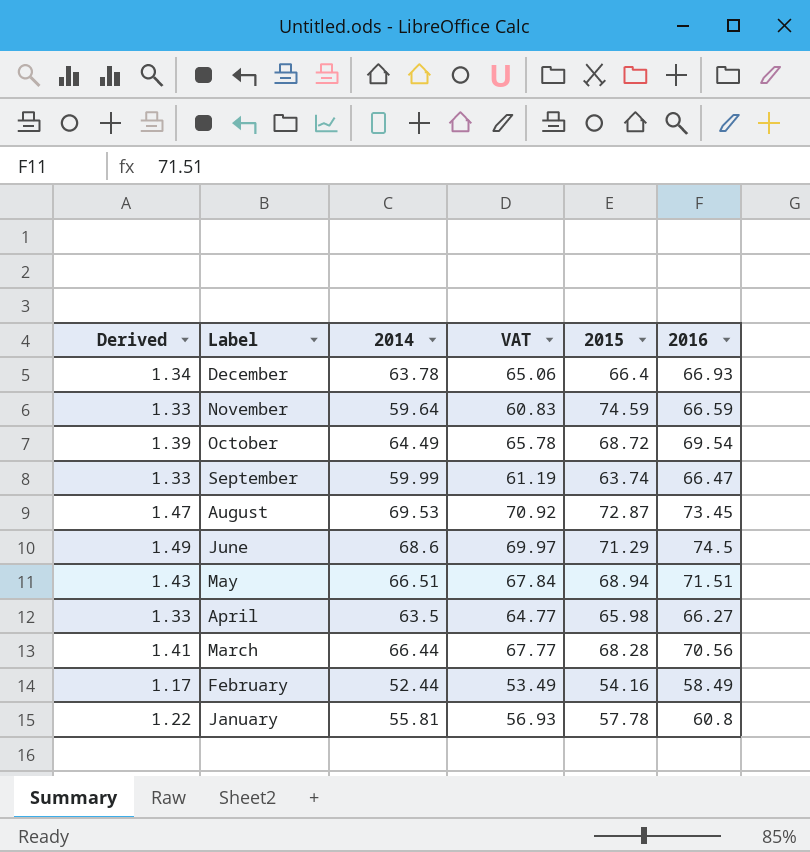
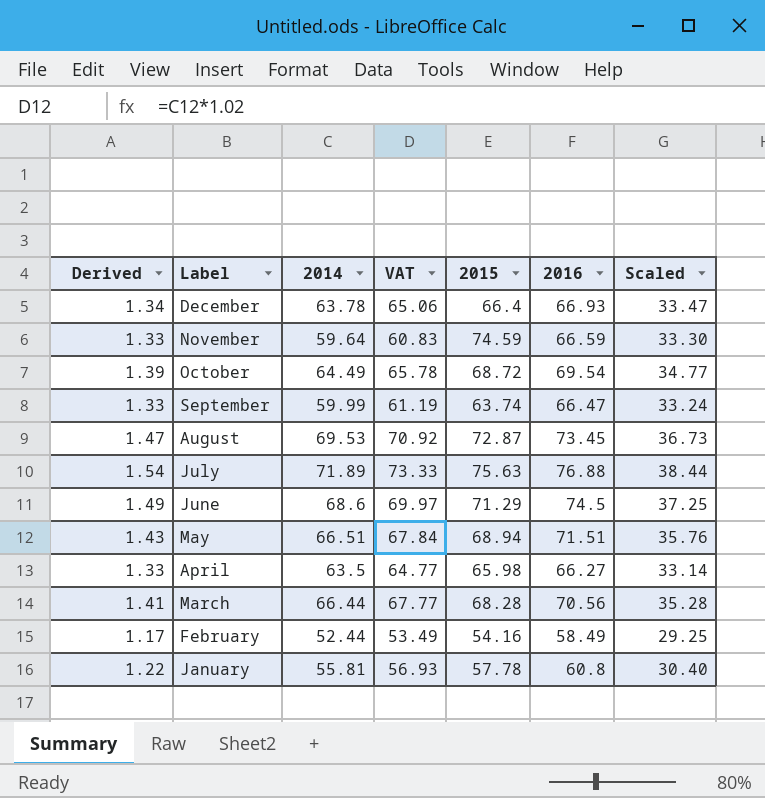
column Scaled | formula: none -> [2016] * 0.5
row July: none -> 1.54 | 71.89 | 73.33 | 75.63 | 76.88 | 38.44

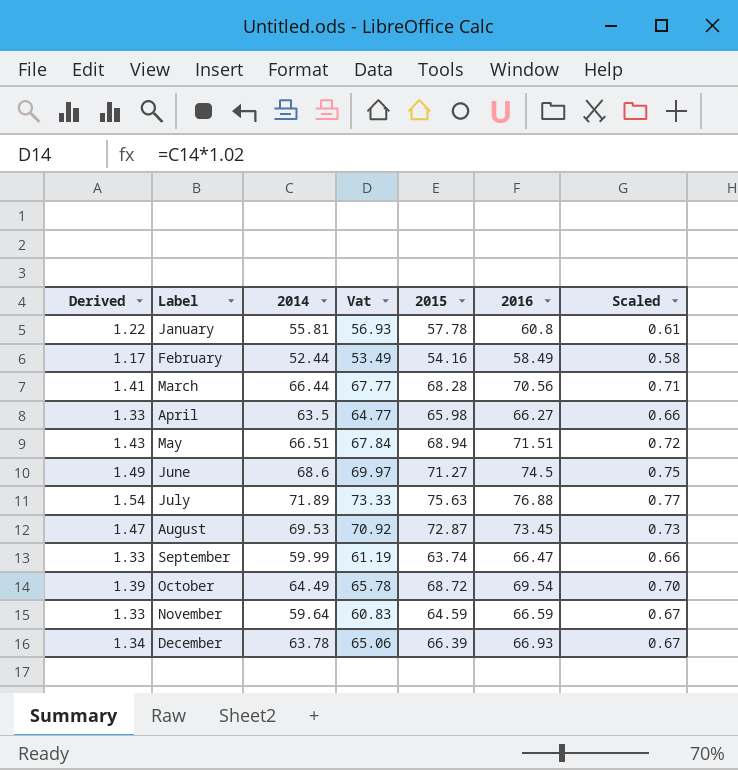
row order: Label descending -> Label ascending
column name: VAT -> Vat
column Scaled | formula: [2016] * 0.5 -> [2016] * 0.01
June | 2015: 71.29 -> 71.27
November | 2015: 74.59 -> 64.59
December | 2015: 66.4 -> 66.39

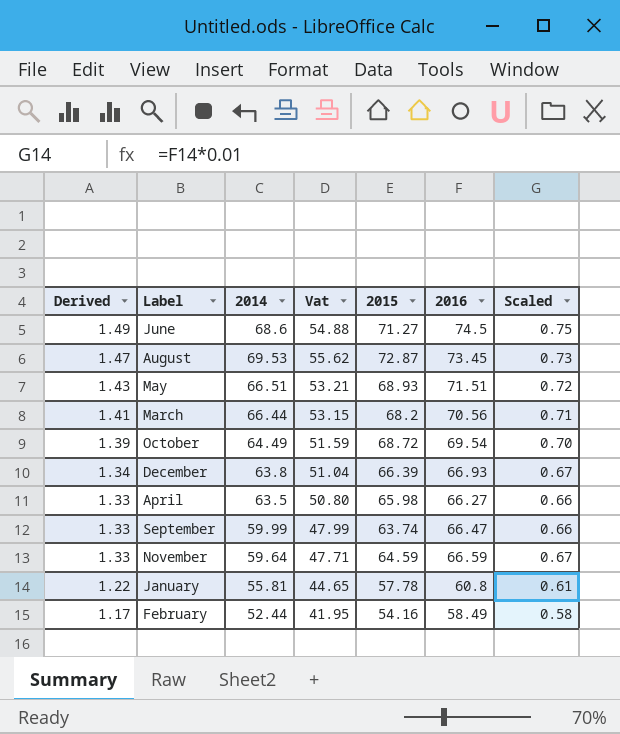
row order: Label ascending -> Derived descending
column Vat | formula: [2014] * 1.02 -> [2014] * 0.8
row July: 1.54 | 71.89 | 73.33 | 75.63 | 76.88 | 0.77 -> none
May | 2015: 68.94 -> 68.93
March | 2015: 68.28 -> 68.2
December | 2014: 63.78 -> 63.8

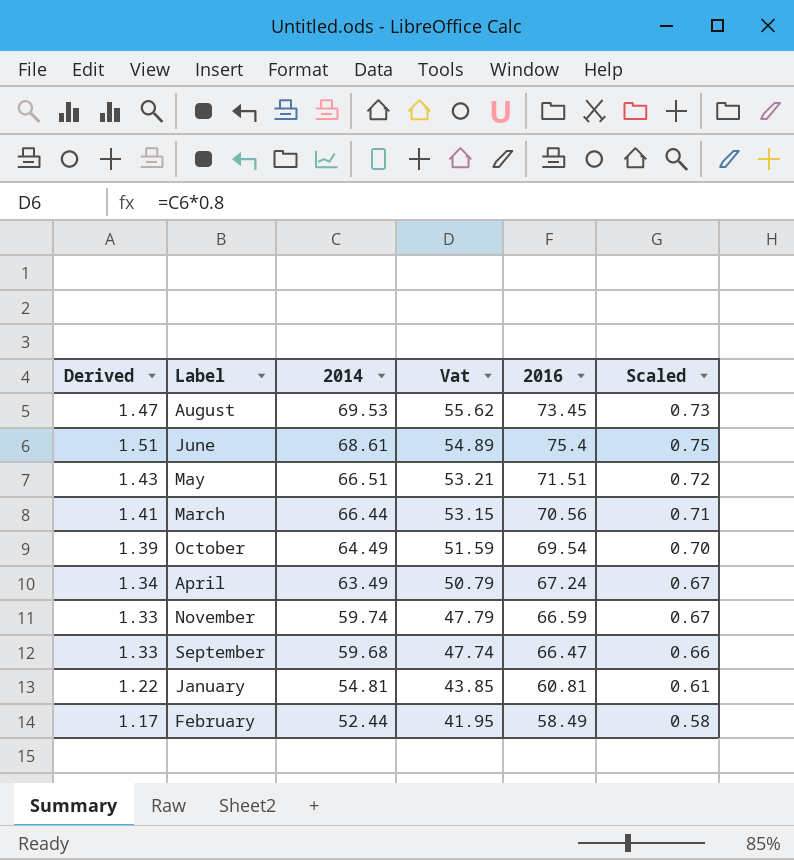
row order: Derived descending -> 2014 descending
column 2015 | position: 5 -> none
row December: 1.34 | 63.8 | 51.04 | 66.39 | 66.93 | 0.67 -> none
June | Derived: 1.49 -> 1.51
June | 2014: 68.6 -> 68.61
June | Vat: 54.88 -> 54.89
June | 2016: 74.5 -> 75.4
April | Derived: 1.33 -> 1.34
April | 2014: 63.5 -> 63.49
April | Vat: 50.80 -> 50.79
April | 2016: 66.27 -> 67.24
April | Scaled: 0.66 -> 0.67
November | 2014: 59.64 -> 59.74
November | Vat: 47.71 -> 47.79
September | 2014: 59.99 -> 59.68
September | Vat: 47.99 -> 47.74
January | 2014: 55.81 -> 54.81
January | Vat: 44.65 -> 43.85
January | 2016: 60.8 -> 60.81

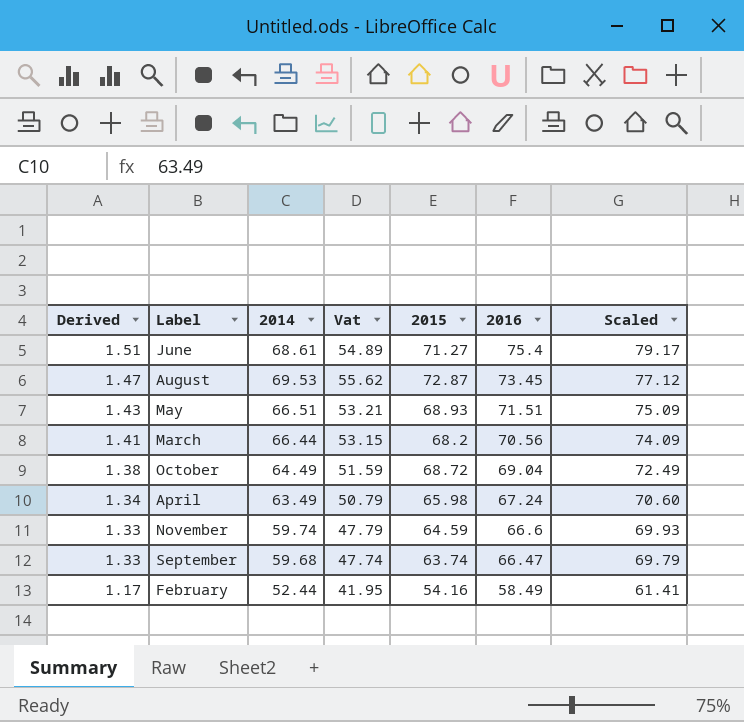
row order: 2014 descending -> Derived descending
column 2015 | position: none -> 5
column Scaled | formula: [2016] * 0.01 -> [2016] * 1.05
row January: 1.22 | 54.81 | 43.85 | 60.81 | 0.61 -> none
October | Derived: 1.39 -> 1.38
October | 2016: 69.54 -> 69.04
November | 2016: 66.59 -> 66.6

